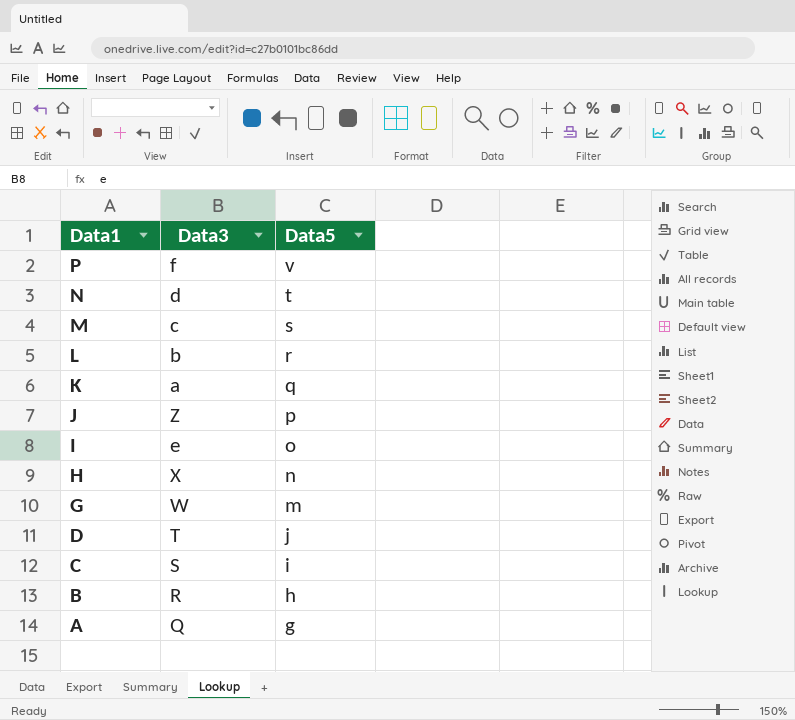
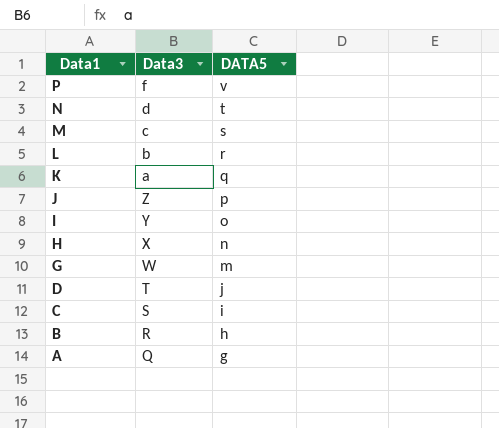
column name: Data5 -> DATA5
I | Data3: e -> Y

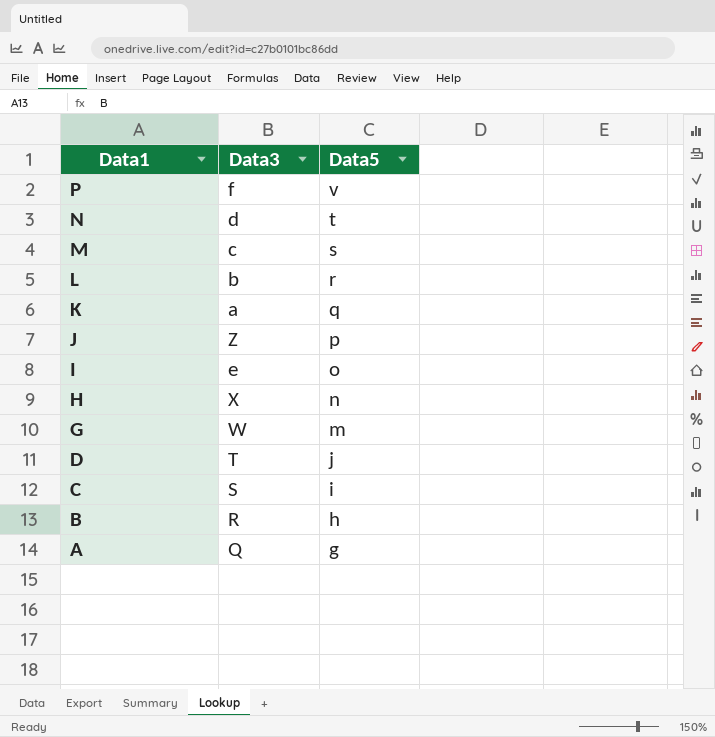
column name: DATA5 -> Data5
I | Data3: Y -> e

